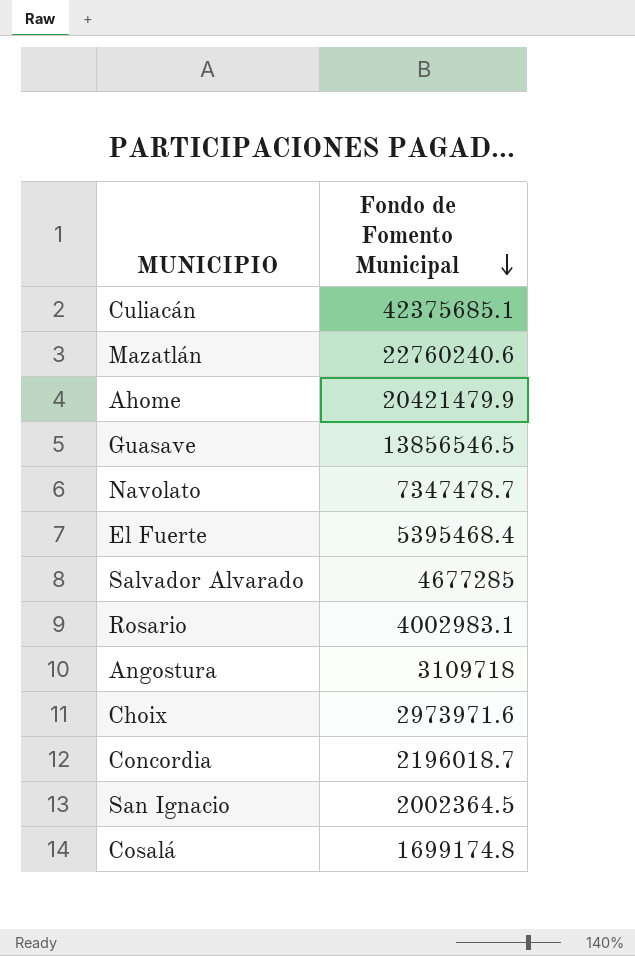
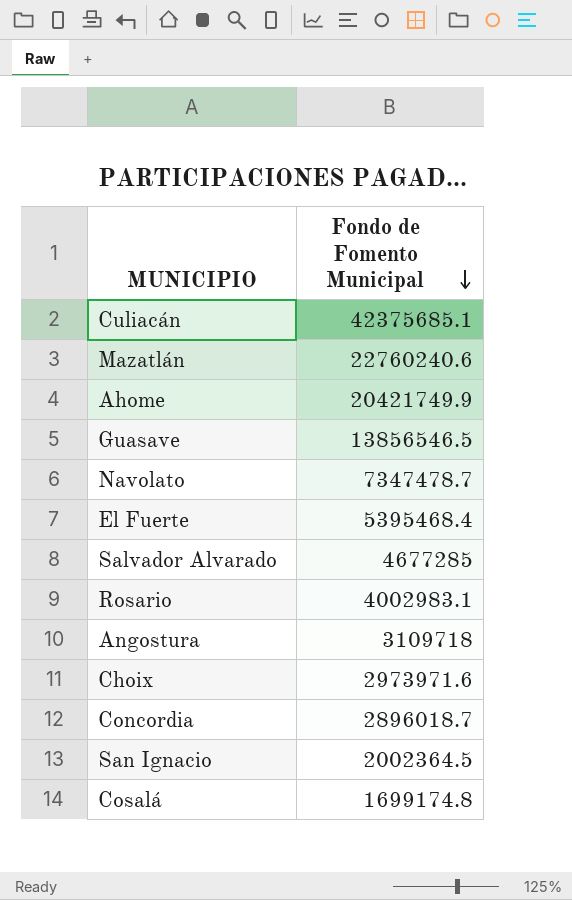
Ahome | Fondo de Fomento Municipal: 20421479.9 -> 20421749.9
Concordia | Fondo de Fomento Municipal: 2196018.7 -> 2896018.7

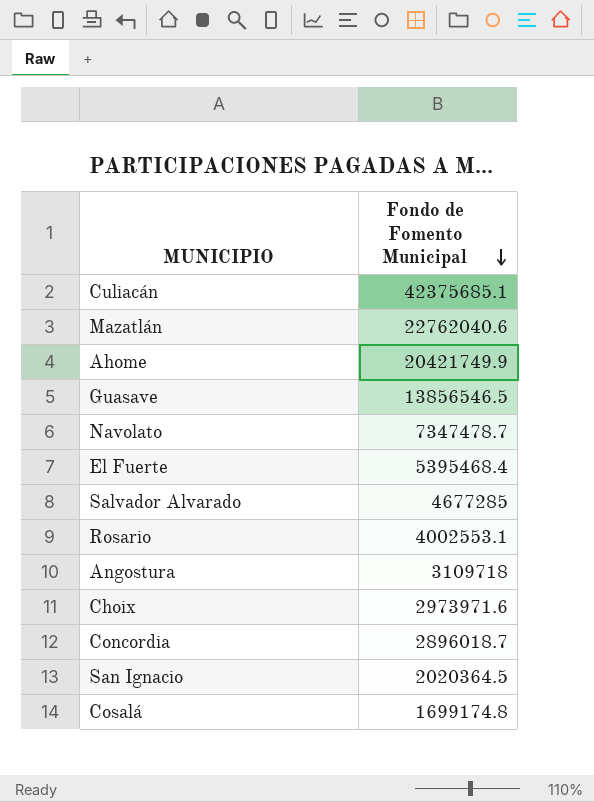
Mazatlán | Fondo de Fomento Municipal: 22760240.6 -> 22762040.6
Rosario | Fondo de Fomento Municipal: 4002983.1 -> 4002553.1
San Ignacio | Fondo de Fomento Municipal: 2002364.5 -> 2020364.5

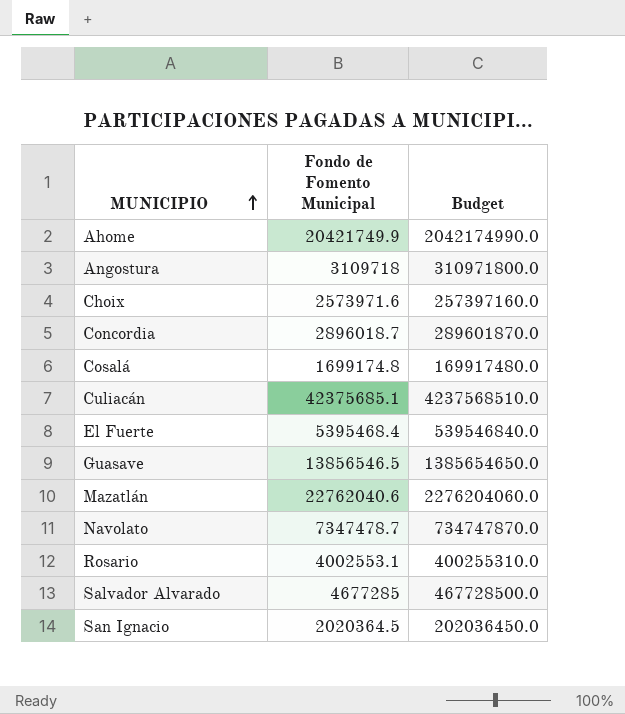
row order: Fondo de Fomento Municipal descending -> MUNICIPIO ascending
column Budget | formula: none -> [Fondo de Fomento Municipal] * 100
Choix | Fondo de Fomento Municipal: 2973971.6 -> 2573971.6

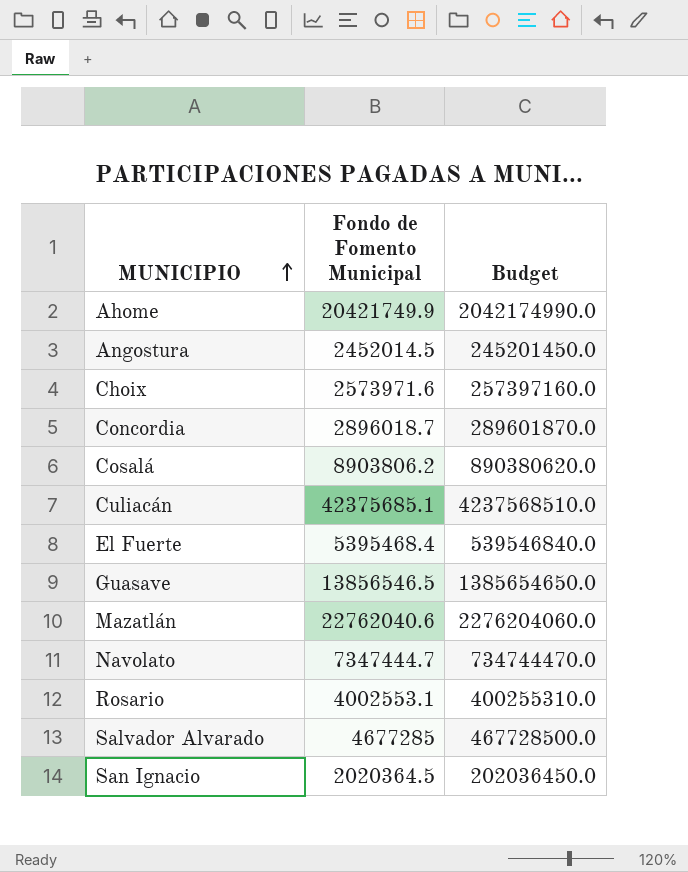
Angostura | Fondo de Fomento Municipal: 3109718 -> 2452014.5
Angostura | Budget: 310971800.0 -> 245201450.0
Cosalá | Fondo de Fomento Municipal: 1699174.8 -> 8903806.2
Cosalá | Budget: 169917480.0 -> 890380620.0
Navolato | Fondo de Fomento Municipal: 7347478.7 -> 7347444.7
Navolato | Budget: 734747870.0 -> 734744470.0

